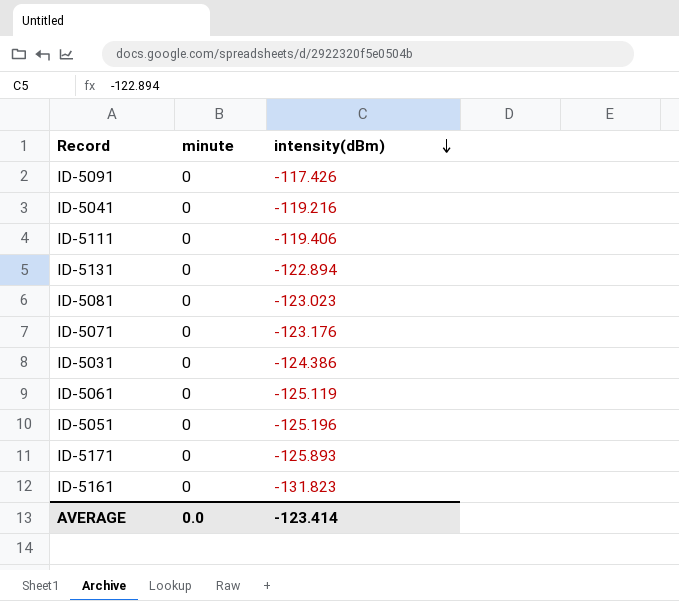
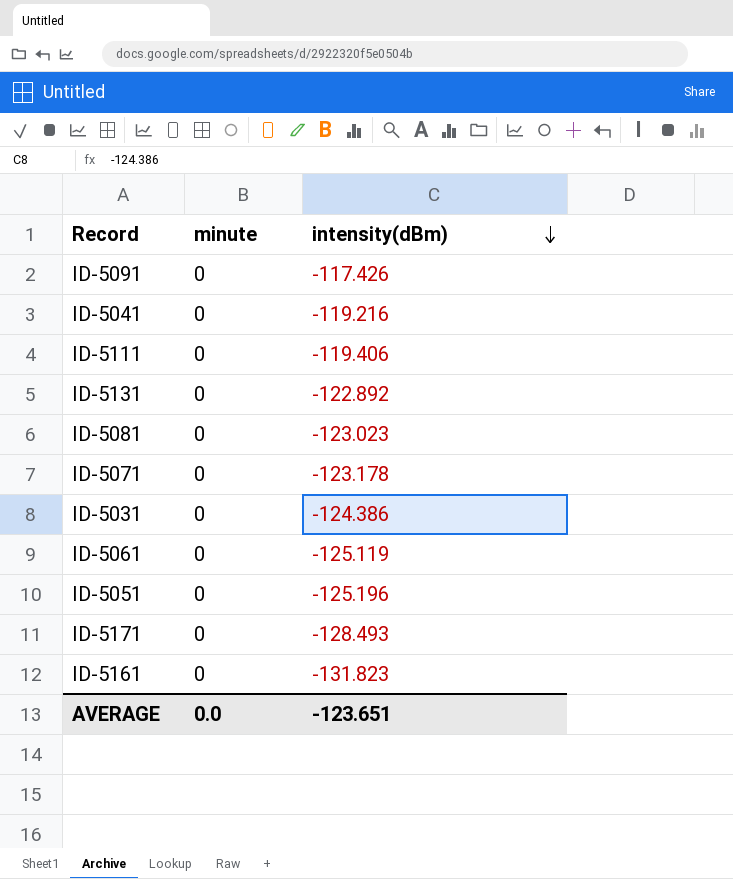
ID-5131 | intensity(dBm): -122.894 -> -122.892
ID-5071 | intensity(dBm): -123.176 -> -123.178
ID-5171 | intensity(dBm): -125.893 -> -128.493
AVERAGE | intensity(dBm): -123.414 -> -123.651

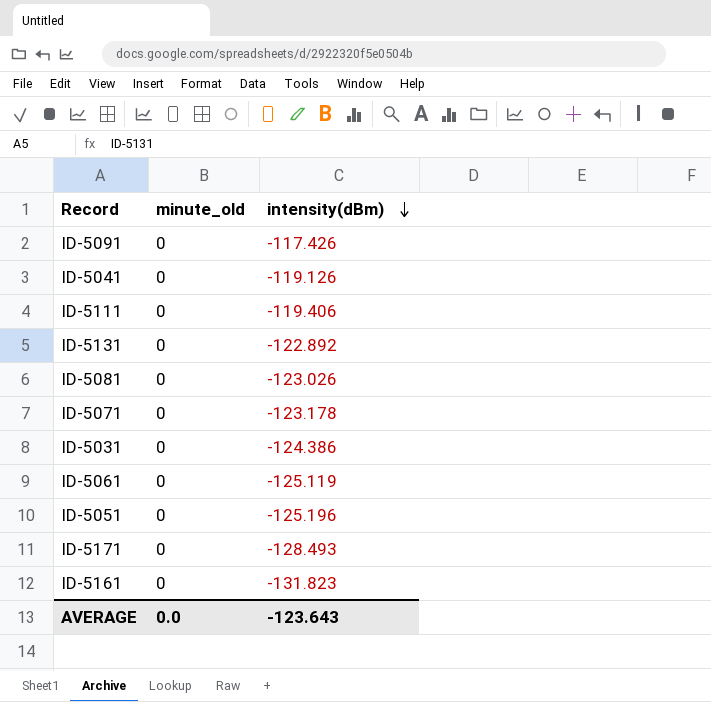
column name: minute -> minute_old
ID-5041 | intensity(dBm): -119.216 -> -119.126
ID-5081 | intensity(dBm): -123.023 -> -123.026
AVERAGE | intensity(dBm): -123.651 -> -123.643

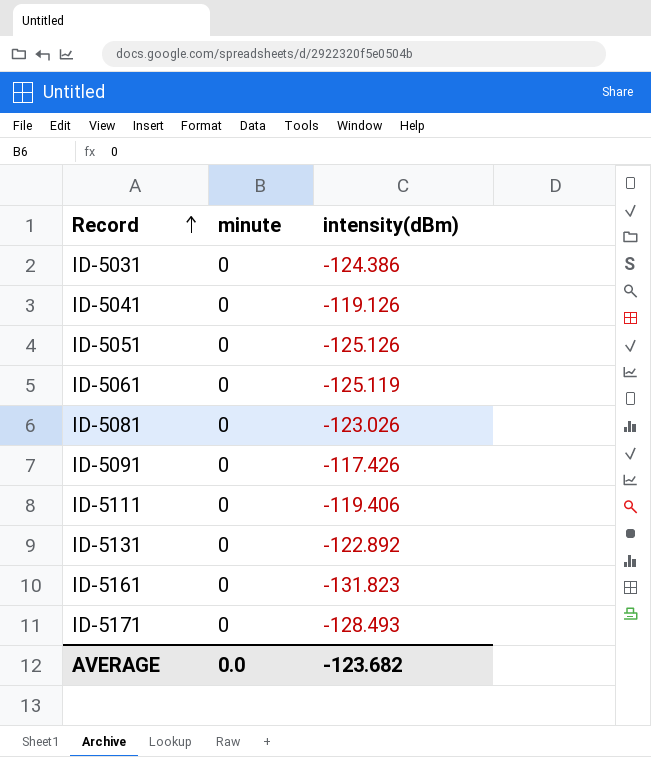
row order: intensity(dBm) descending -> Record ascending
column name: minute_old -> minute
row ID-5071: 0 | -123.178 -> none
ID-5051 | intensity(dBm): -125.196 -> -125.126
AVERAGE | intensity(dBm): -123.643 -> -123.682

